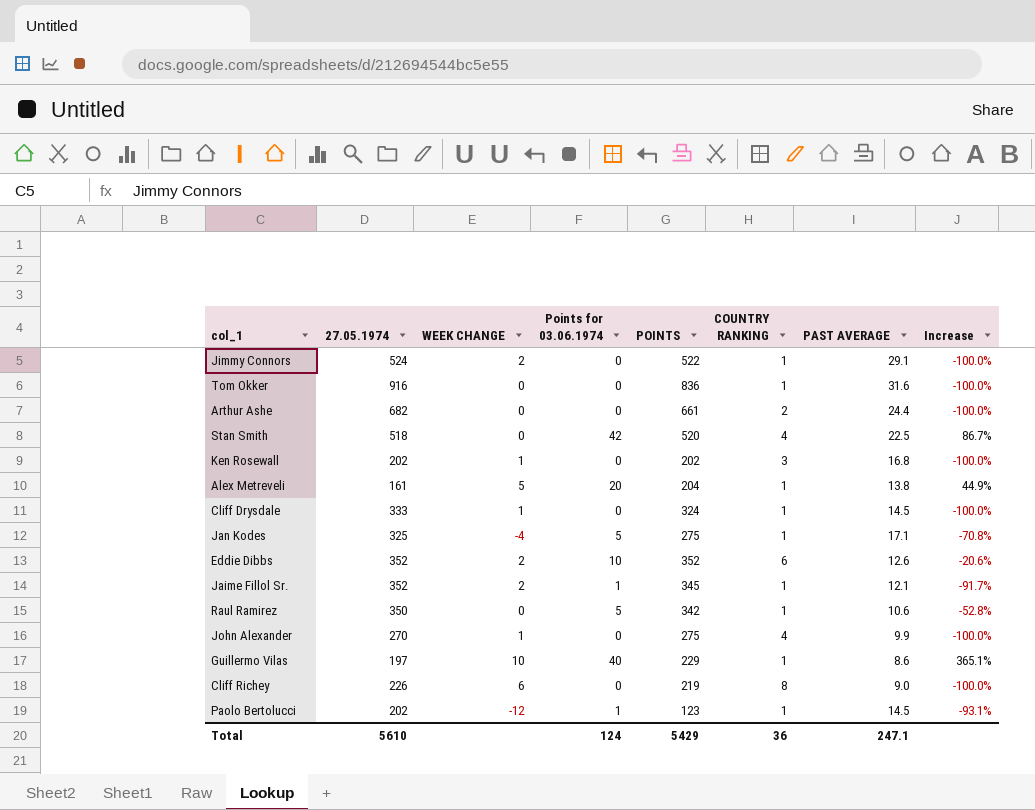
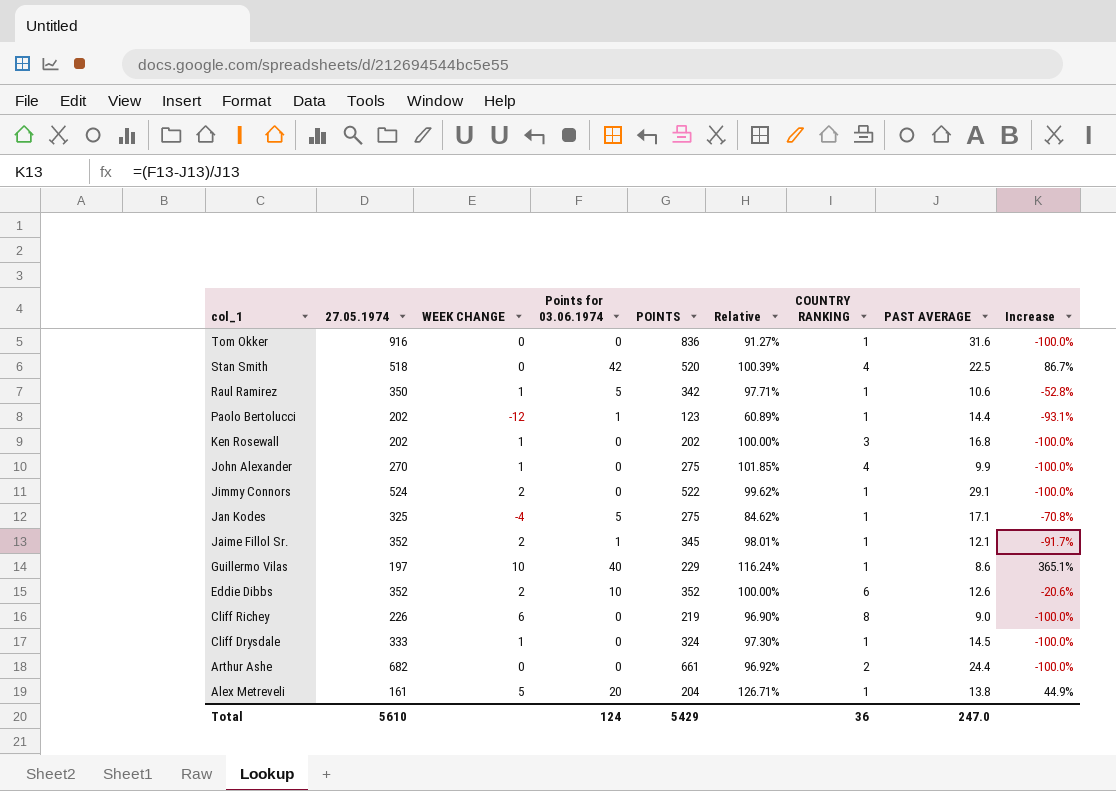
row order: none -> col_1 descending
column Relative | formula: none -> [POINTS] / [27.05.1974]
Raul Ramirez | WEEK CHANGE: 0 -> 1
Paolo Bertolucci | PAST AVERAGE: 14.5 -> 14.4
Total | PAST AVERAGE: 247.1 -> 247.0

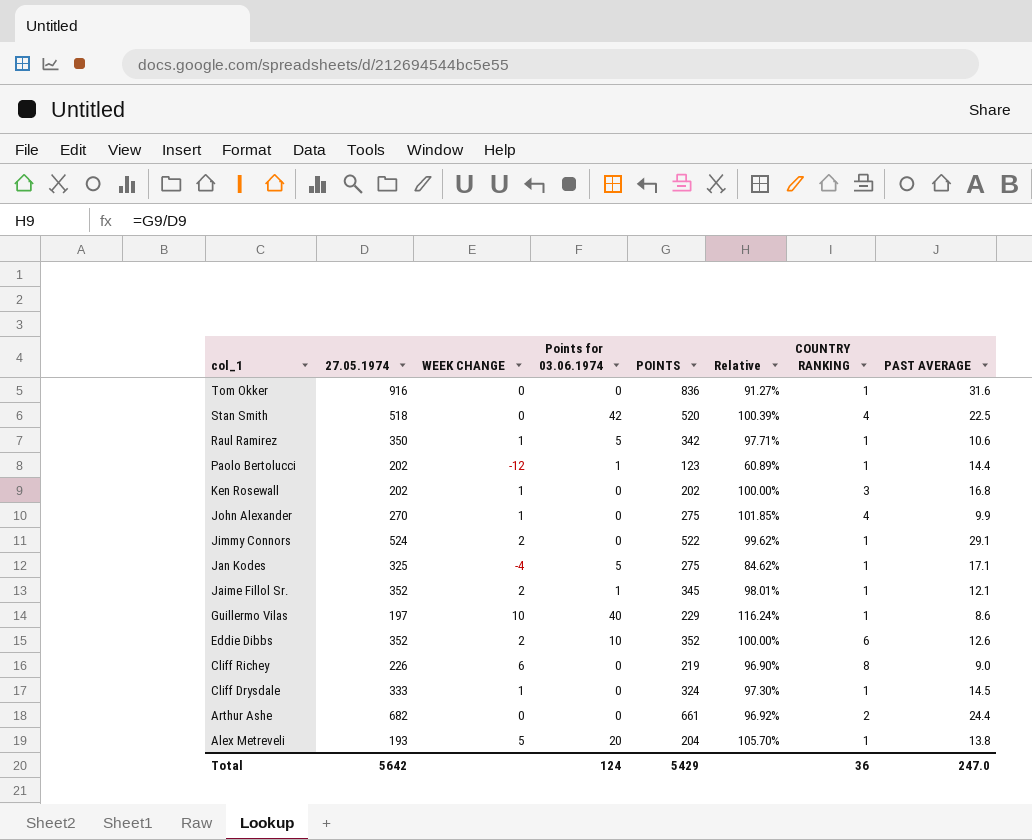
column Increase | formula: ([Points for 03.06.1974] - [PAST AVERAGE]) / [PAST AVERAGE] -> none
Alex Metreveli | 27.05.1974: 161 -> 193
Alex Metreveli | Relative: 126.71% -> 105.70%
Total | 27.05.1974: 5610 -> 5642

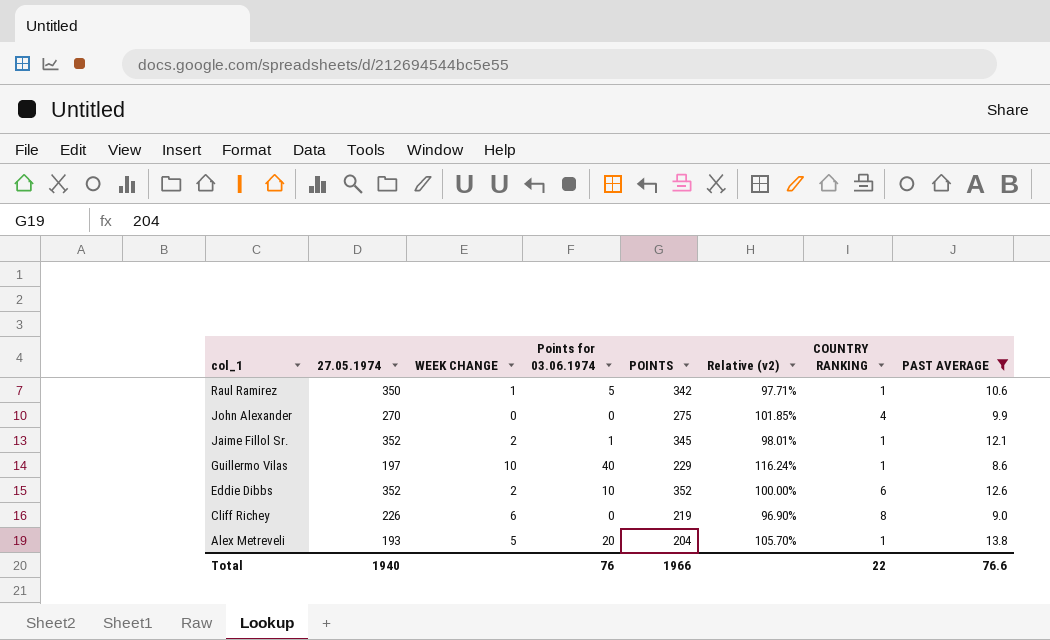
filter: none -> PAST AVERAGE <= 13.8
column name: Relative -> Relative (v2)
John Alexander | WEEK CHANGE: 1 -> 0
Total | 27.05.1974: 5642 -> 1940
Total | Points for 03.06.1974: 124 -> 76
Total | POINTS: 5429 -> 1966
Total | COUNTRY RANKING: 36 -> 22
Total | PAST AVERAGE: 247.0 -> 76.6

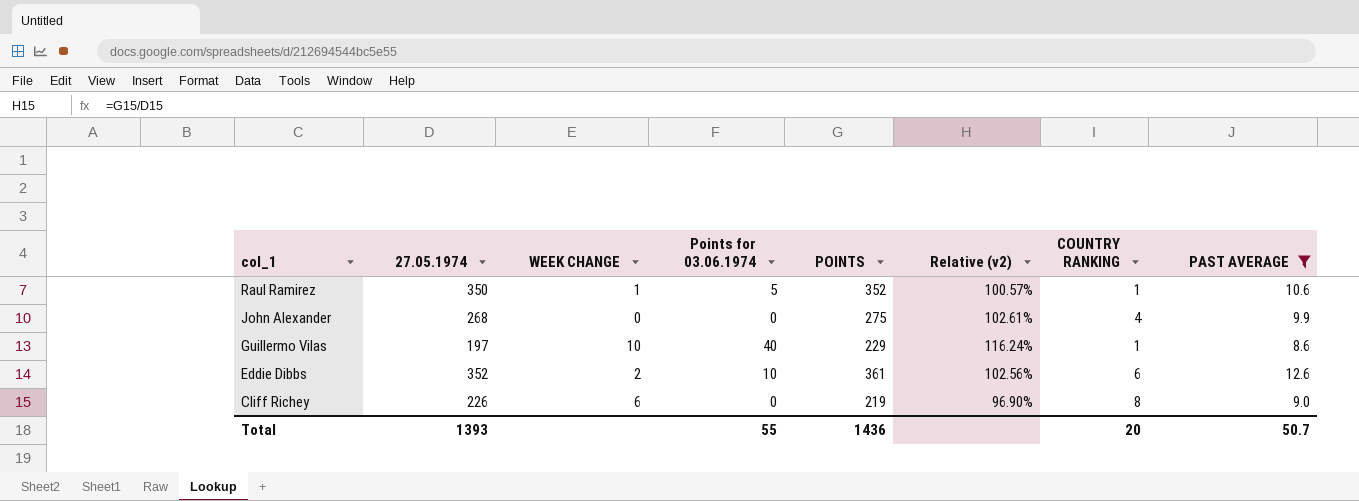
row Jaime Fillol Sr.: 352 | 2 | 1 | 345 | 98.01% | 1 | 12.1 -> none
row Alex Metreveli: 193 | 5 | 20 | 204 | 105.70% | 1 | 13.8 -> none
Raul Ramirez | POINTS: 342 -> 352
Raul Ramirez | Relative (v2): 97.71% -> 100.57%
John Alexander | 27.05.1974: 270 -> 268
John Alexander | Relative (v2): 101.85% -> 102.61%
Eddie Dibbs | POINTS: 352 -> 361
Eddie Dibbs | Relative (v2): 100.00% -> 102.56%
Total | 27.05.1974: 1940 -> 1393
Total | Points for 03.06.1974: 76 -> 55
Total | POINTS: 1966 -> 1436
Total | COUNTRY RANKING: 22 -> 20
Total | PAST AVERAGE: 76.6 -> 50.7

